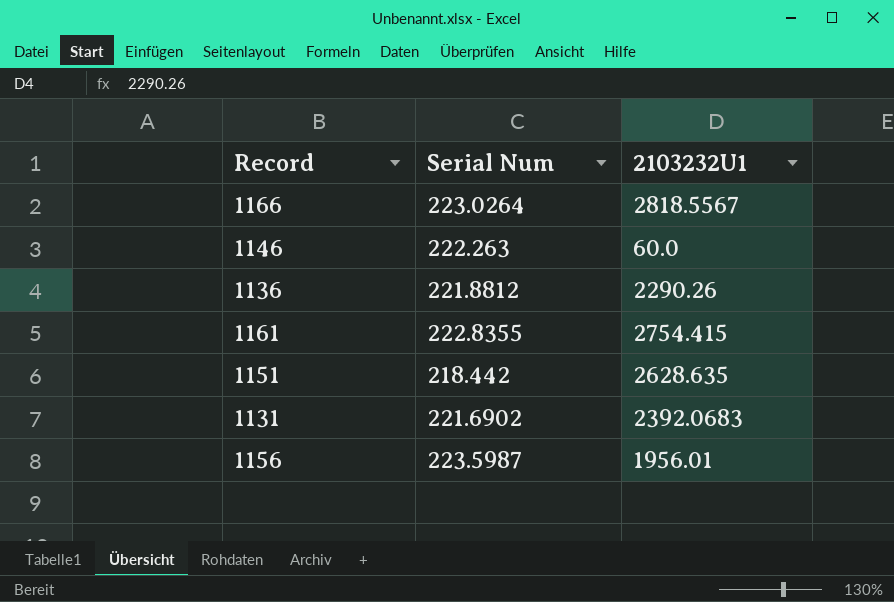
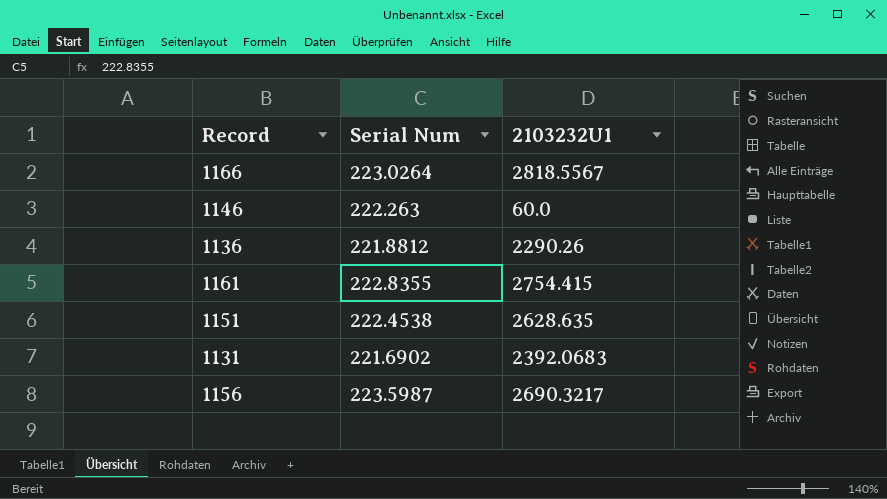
1151 | Serial Num: 218.442 -> 222.4538
1156 | 2103232U1: 1956.01 -> 2690.3217

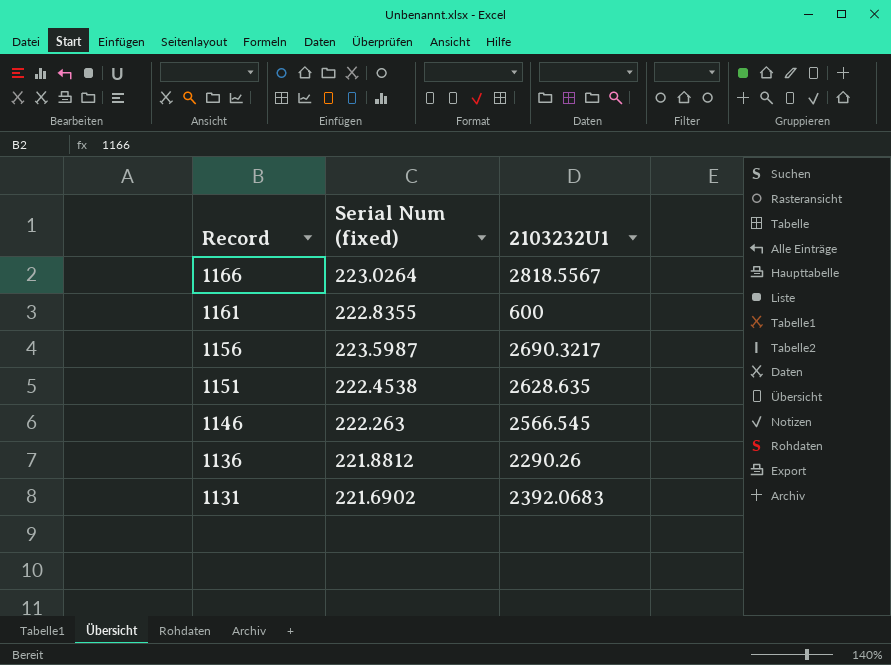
row order: none -> Record descending
column name: Serial Num -> Serial Num (fixed)
1161 | 2103232U1: 2754.415 -> 600
1146 | 2103232U1: 60.0 -> 2566.545

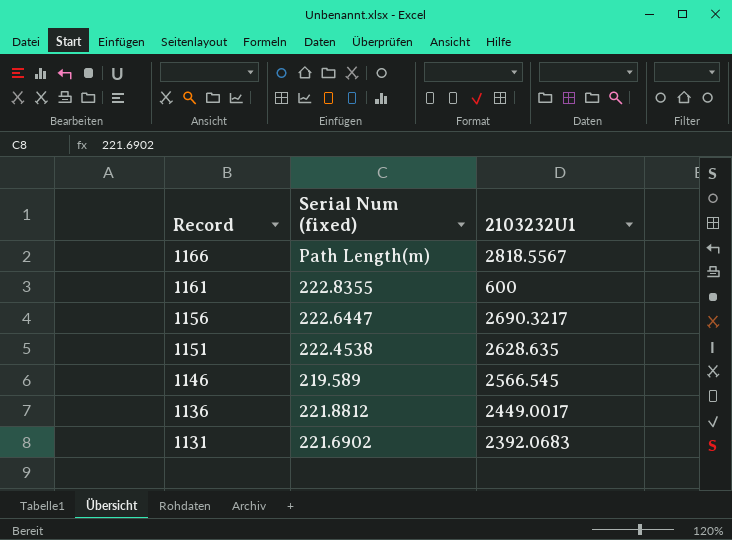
1166 | Serial Num (fixed): 223.0264 -> Path Length(m)
1156 | Serial Num (fixed): 223.5987 -> 222.6447
1146 | Serial Num (fixed): 222.263 -> 219.589
1136 | 2103232U1: 2290.26 -> 2449.0017

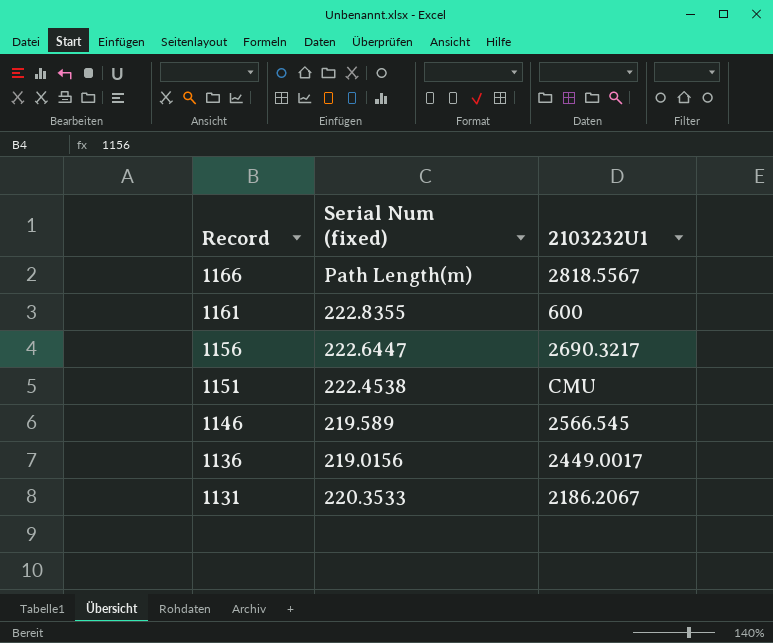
1151 | 2103232U1: 2628.635 -> CMU
1136 | Serial Num (fixed): 221.8812 -> 219.0156
1131 | Serial Num (fixed): 221.6902 -> 220.3533
1131 | 2103232U1: 2392.0683 -> 2186.2067

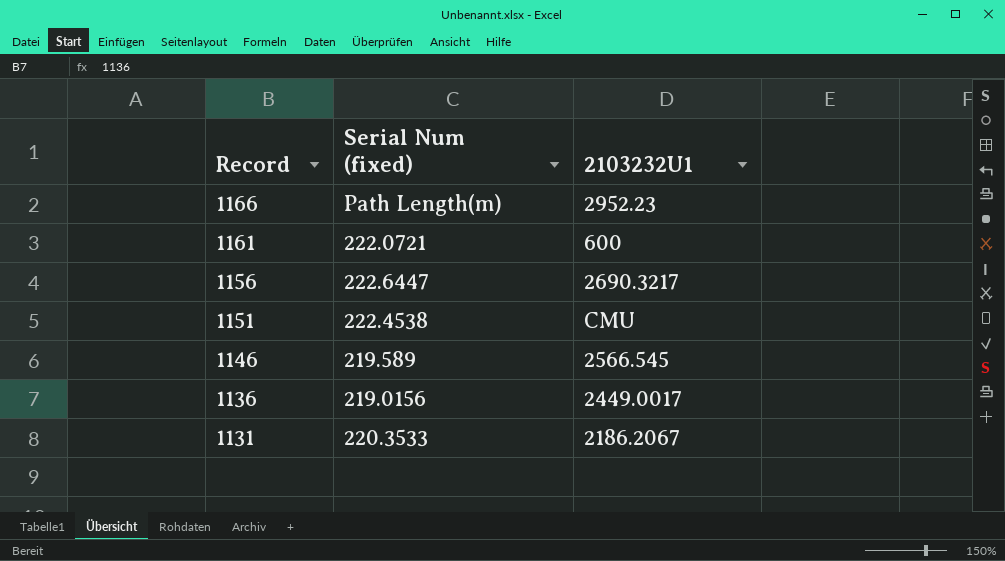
1166 | 2103232U1: 2818.5567 -> 2952.23
1161 | Serial Num (fixed): 222.8355 -> 222.0721

